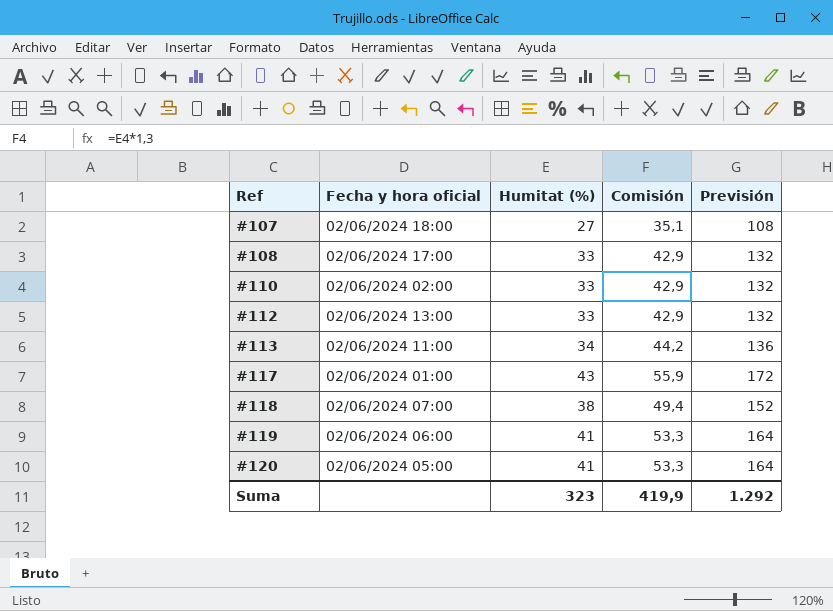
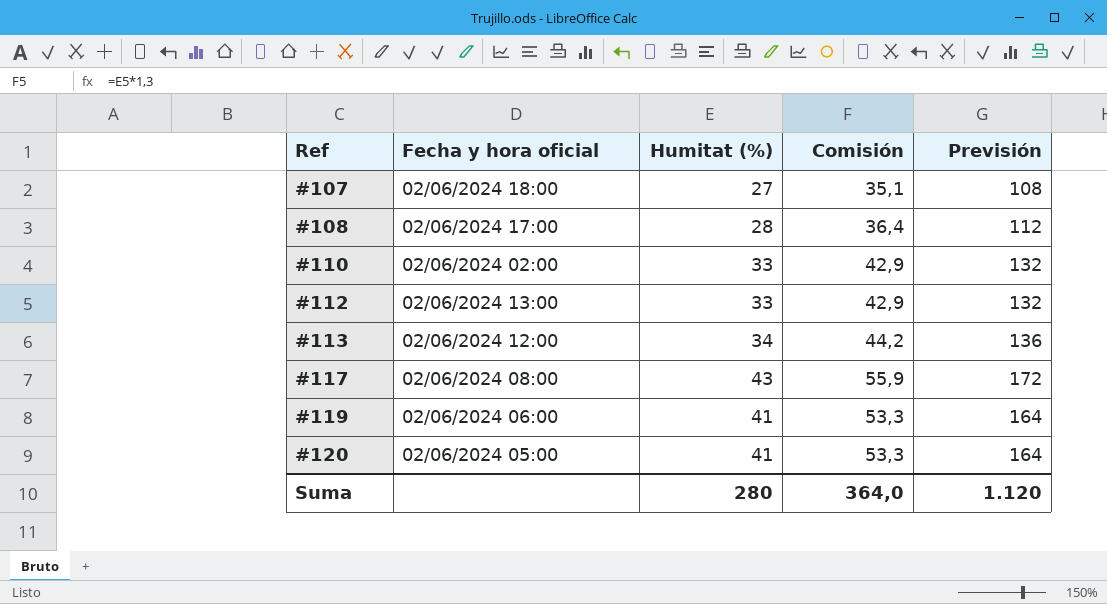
row #118: 02/06/2024 07:00 | 38 | 49,4 | 152 -> none
#108 | Humitat (%): 33 -> 28
#108 | Comisión: 42,9 -> 36,4
#108 | Previsión: 132 -> 112
#113 | Fecha y hora oficial: 02/06/2024 11:00 -> 02/06/2024 12:00
#117 | Fecha y hora oficial: 02/06/2024 01:00 -> 02/06/2024 08:00
Suma | Humitat (%): 323 -> 280
Suma | Comisión: 419,9 -> 364,0
Suma | Previsión: 1.292 -> 1.120

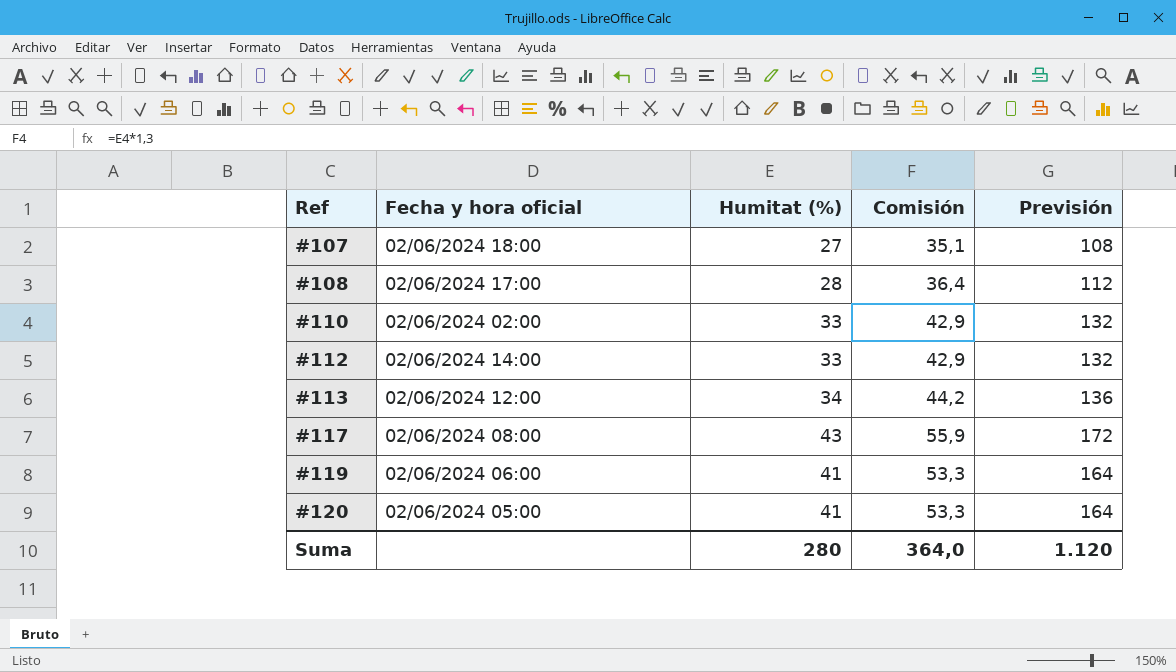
#112 | Fecha y hora oficial: 02/06/2024 13:00 -> 02/06/2024 14:00

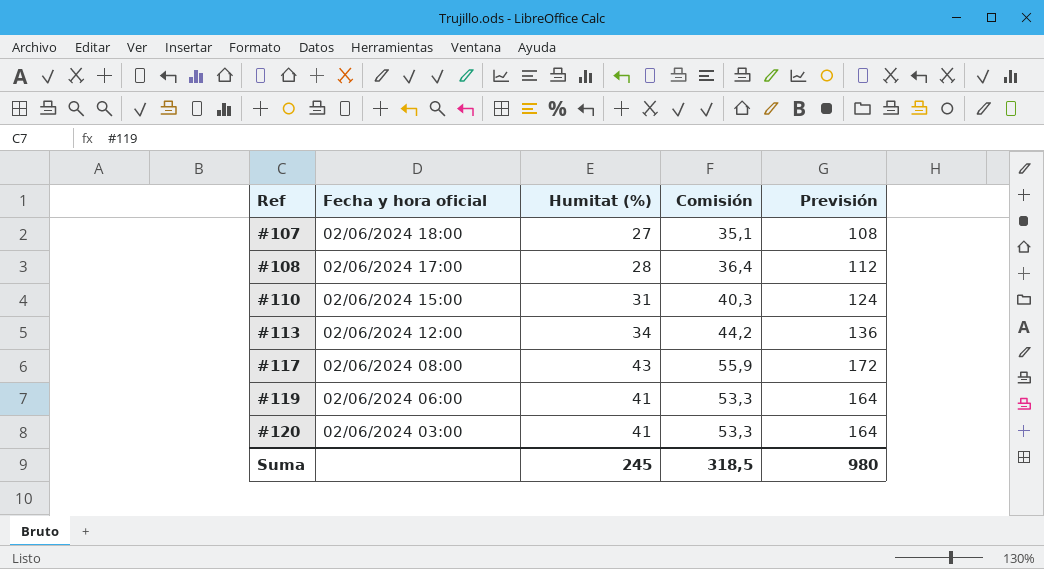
row #112: 02/06/2024 14:00 | 33 | 42,9 | 132 -> none
#110 | Fecha y hora oficial: 02/06/2024 02:00 -> 02/06/2024 15:00
#110 | Humitat (%): 33 -> 31
#110 | Comisión: 42,9 -> 40,3
#110 | Previsión: 132 -> 124
#120 | Fecha y hora oficial: 02/06/2024 05:00 -> 02/06/2024 03:00
Suma | Humitat (%): 280 -> 245
Suma | Comisión: 364,0 -> 318,5
Suma | Previsión: 1.120 -> 980

